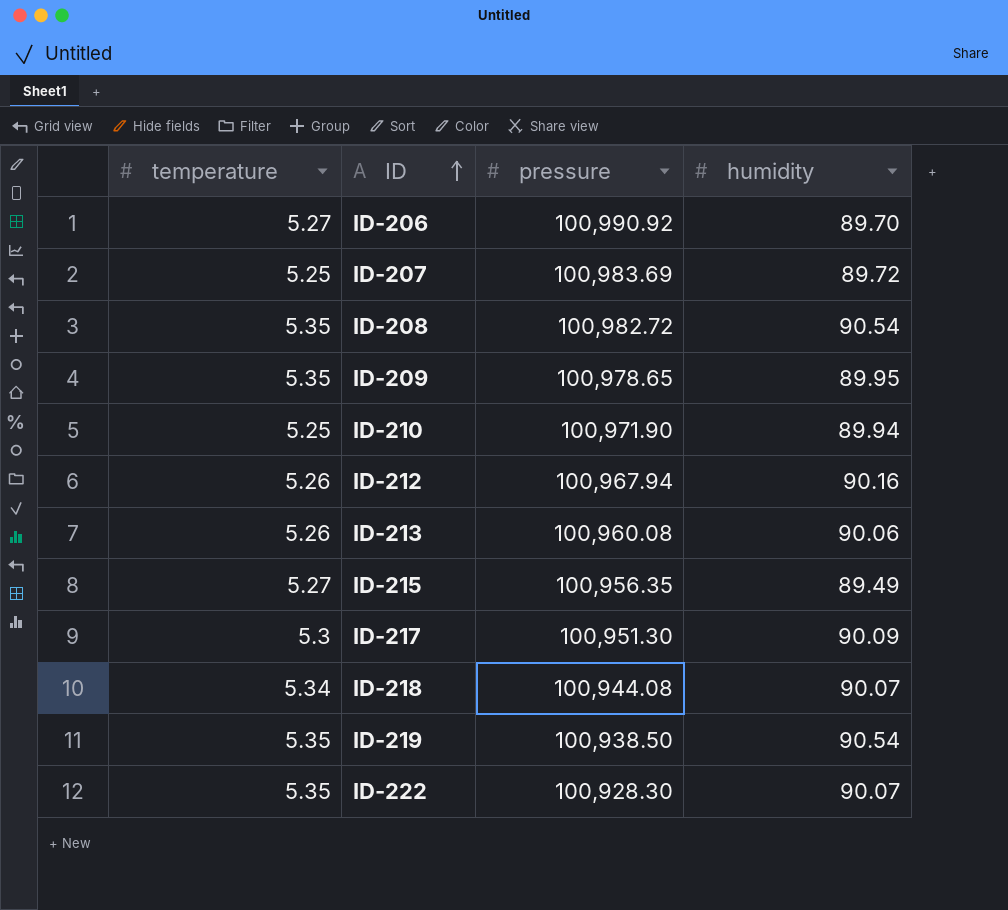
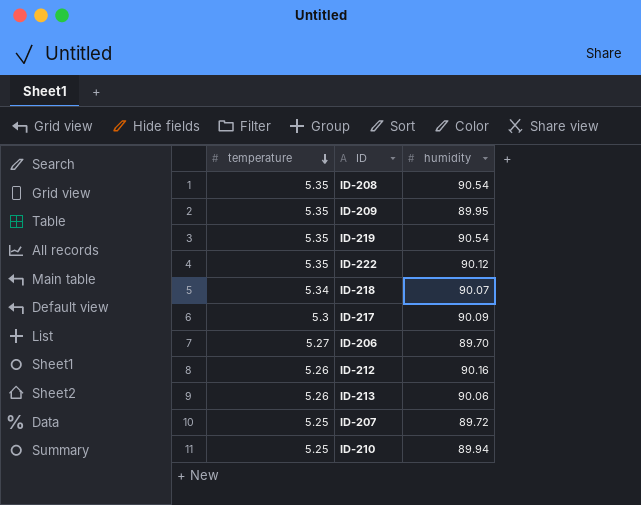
row order: ID ascending -> temperature descending
column pressure | position: 3 -> none
row ID-215: 5.27 | 100,956.35 | 89.49 -> none
ID-222 | humidity: 90.07 -> 90.12

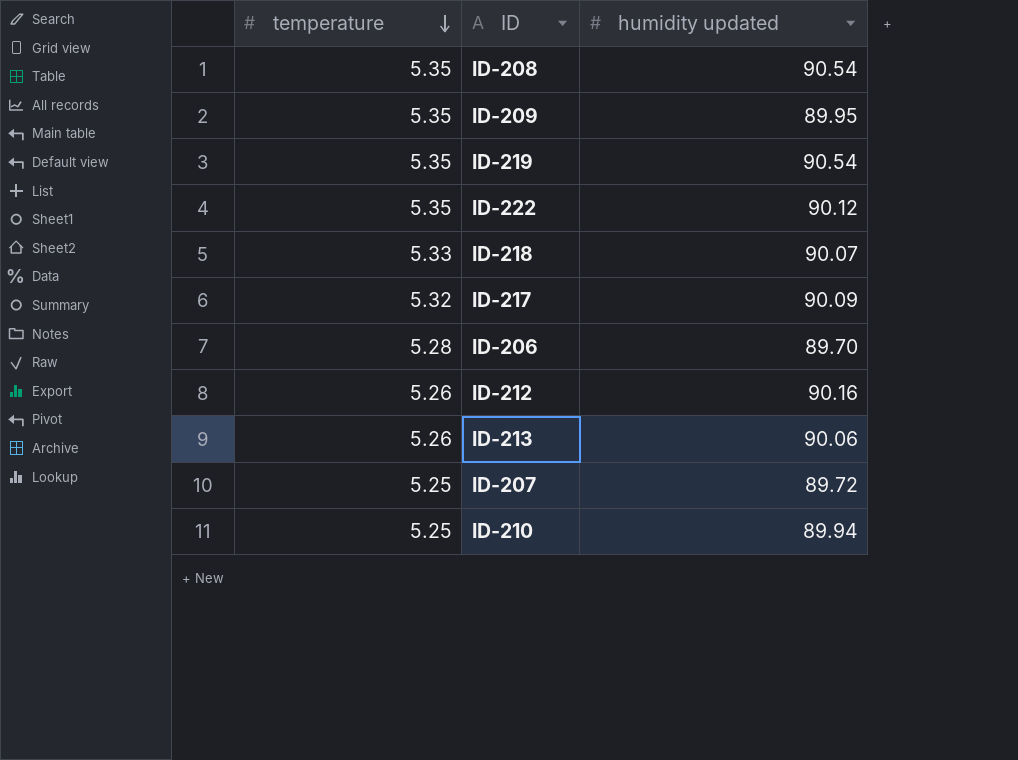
column name: humidity -> humidity updated
ID-218 | temperature: 5.34 -> 5.33
ID-217 | temperature: 5.3 -> 5.32
ID-206 | temperature: 5.27 -> 5.28

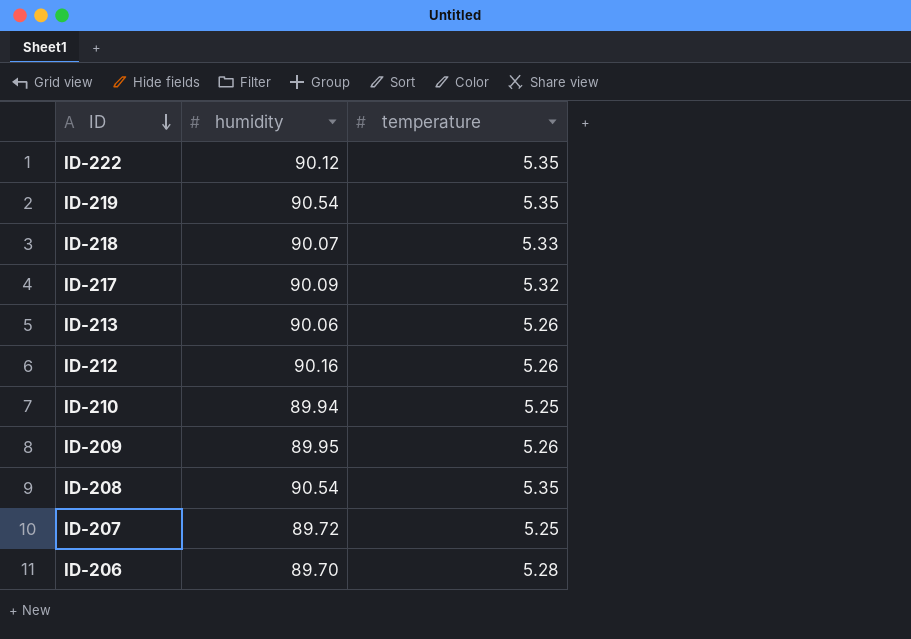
row order: temperature descending -> ID descending
column name: humidity updated -> humidity
column temperature | position: 1 -> 3
ID-209 | temperature: 5.35 -> 5.26

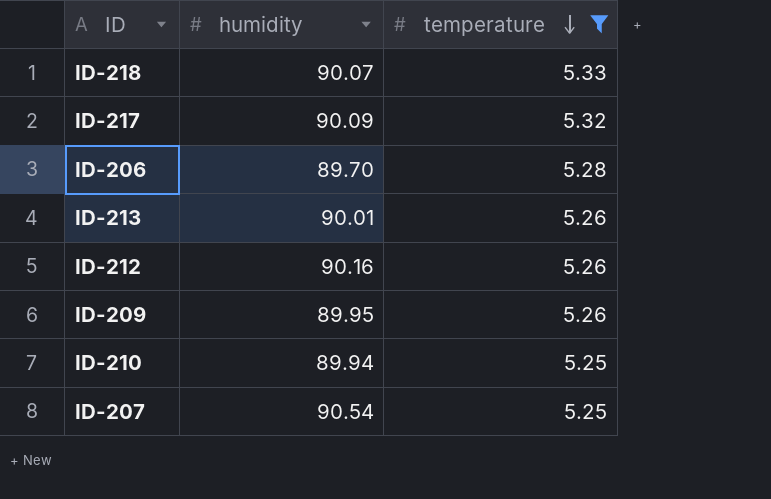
filter: none -> temperature != 5.35
row order: ID descending -> temperature descending
ID-213 | humidity: 90.06 -> 90.01
ID-207 | humidity: 89.72 -> 90.54

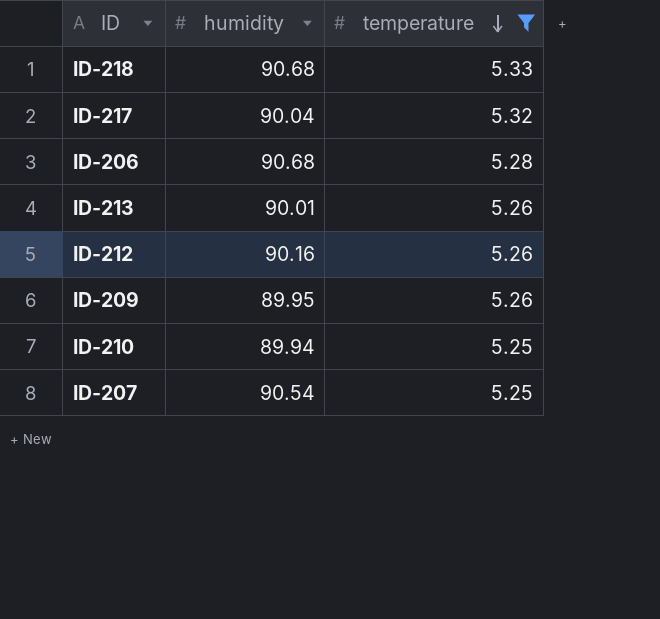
ID-218 | humidity: 90.07 -> 90.68
ID-217 | humidity: 90.09 -> 90.04
ID-206 | humidity: 89.70 -> 90.68

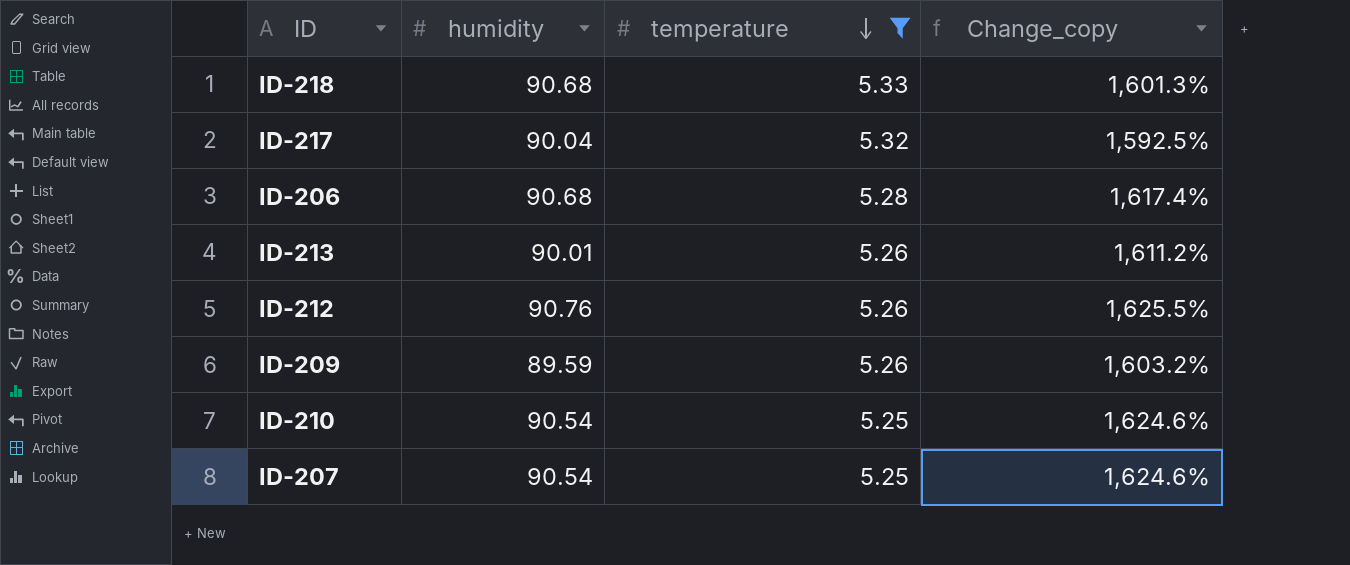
column Change_copy | formula: none -> ([humidity] - [temperature]) / [temperature]
ID-212 | humidity: 90.16 -> 90.76
ID-209 | humidity: 89.95 -> 89.59
ID-210 | humidity: 89.94 -> 90.54

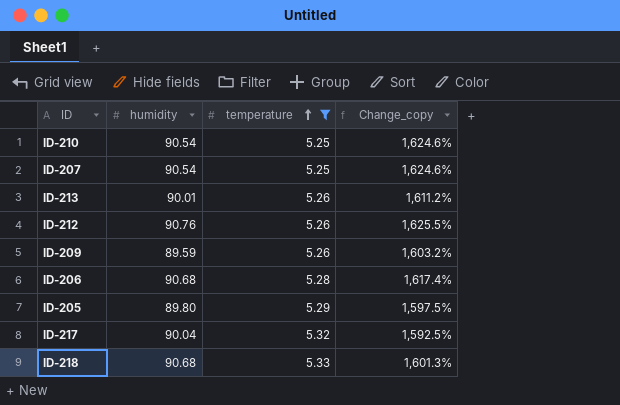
row order: temperature descending -> temperature ascending
row ID-205: none -> 89.80 | 5.29 | 1,597.5%

